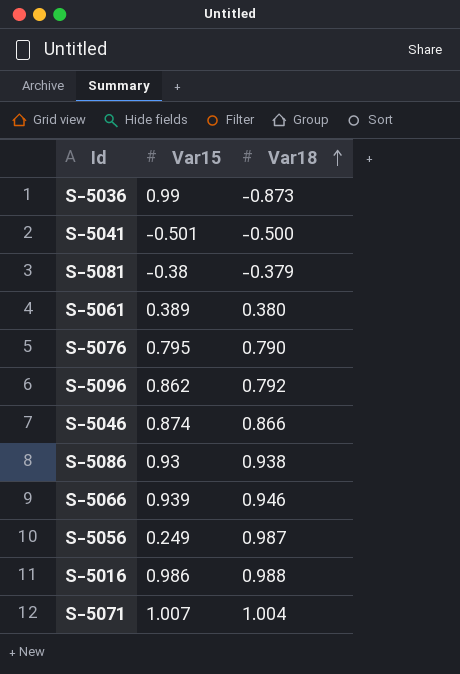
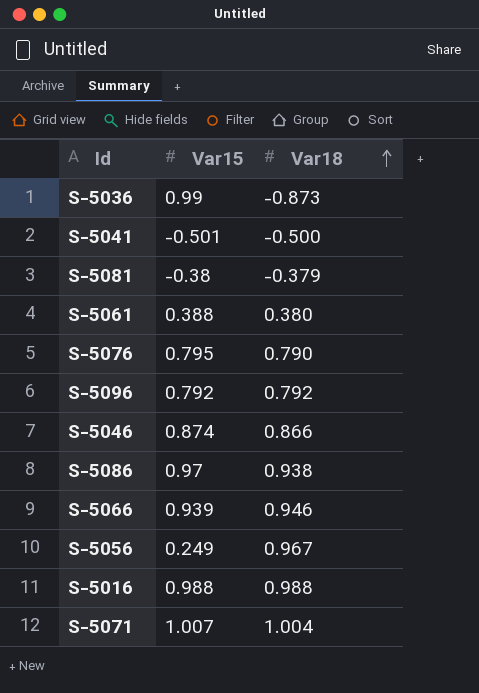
S-5061 | Var15: 0.389 -> 0.388
S-5096 | Var15: 0.862 -> 0.792
S-5086 | Var15: 0.93 -> 0.97
S-5056 | Var18: 0.987 -> 0.967
S-5016 | Var15: 0.986 -> 0.988

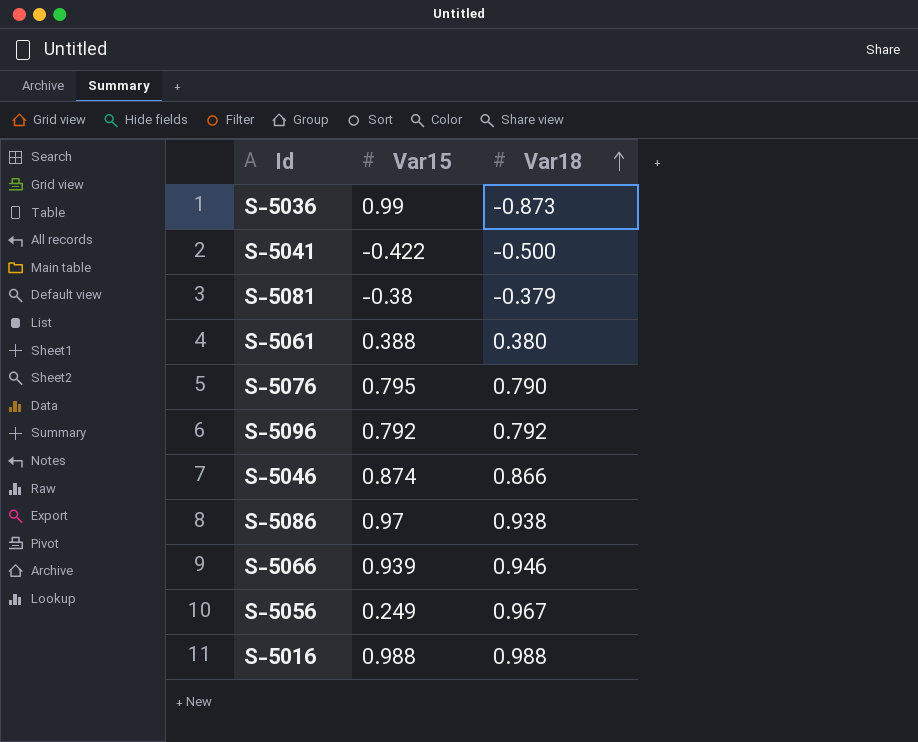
row S-5071: 1.007 | 1.004 -> none
S-5041 | Var15: -0.501 -> -0.422

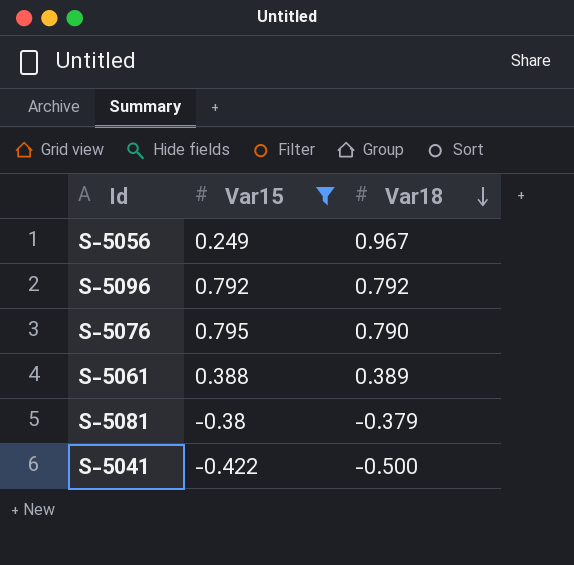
filter: none -> Var15 <= 0.795
row order: Var18 ascending -> Var18 descending
S-5061 | Var18: 0.380 -> 0.389

